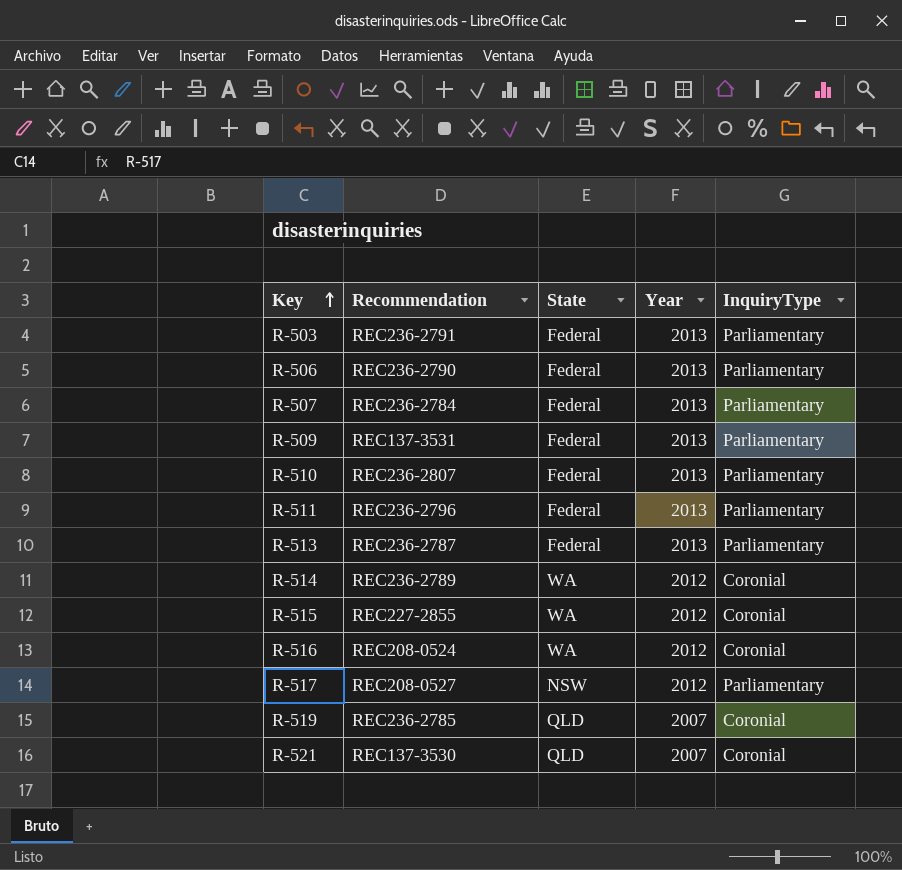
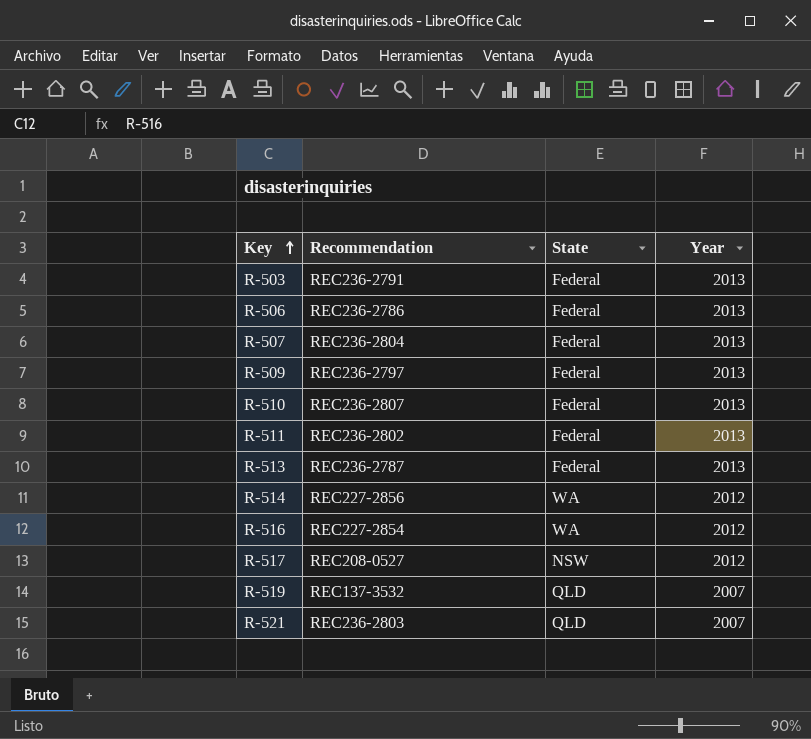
column InquiryType | position: 5 -> none
row R-515: REC227-2855 | WA | 2012 | Coronial -> none
R-506 | Recommendation: REC236-2790 -> REC236-2786
R-507 | Recommendation: REC236-2784 -> REC236-2804
R-509 | Recommendation: REC137-3531 -> REC236-2797
R-511 | Recommendation: REC236-2796 -> REC236-2802
R-514 | Recommendation: REC236-2789 -> REC227-2856
R-516 | Recommendation: REC208-0524 -> REC227-2854
R-519 | Recommendation: REC236-2785 -> REC137-3532
R-521 | Recommendation: REC137-3530 -> REC236-2803

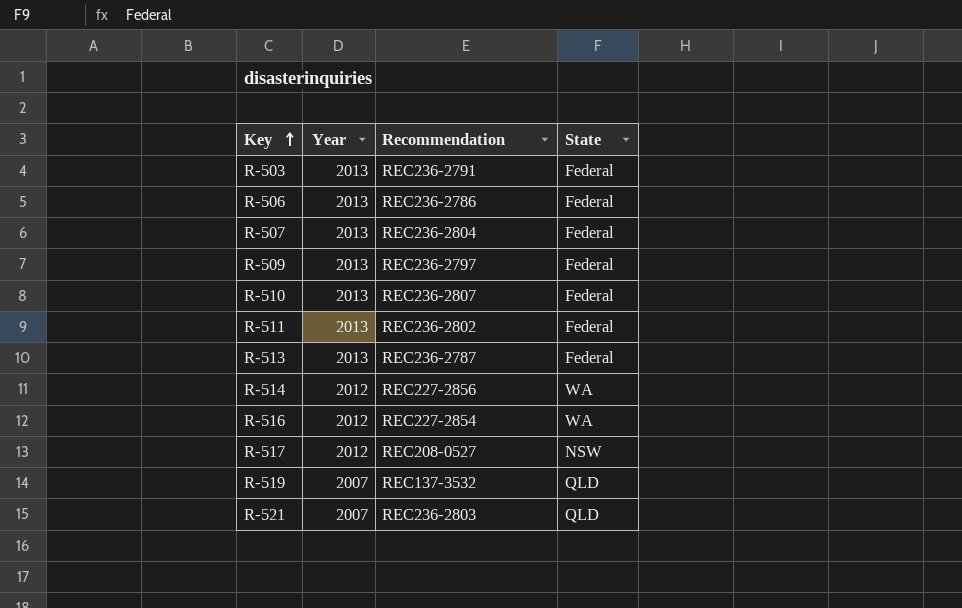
column Year | position: 4 -> 2

